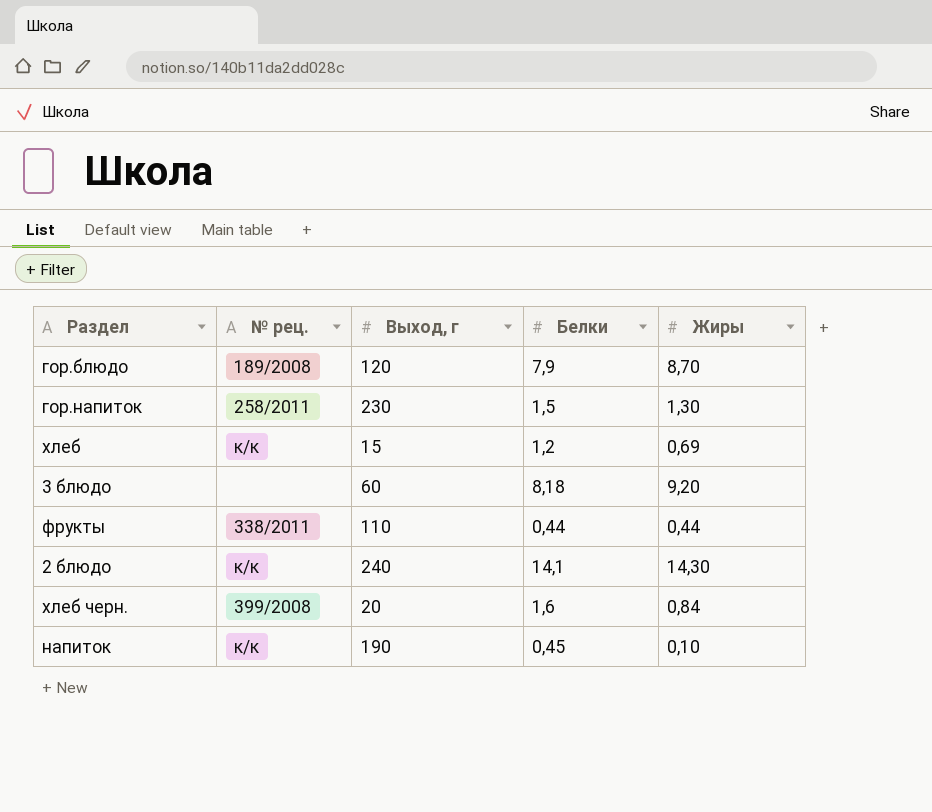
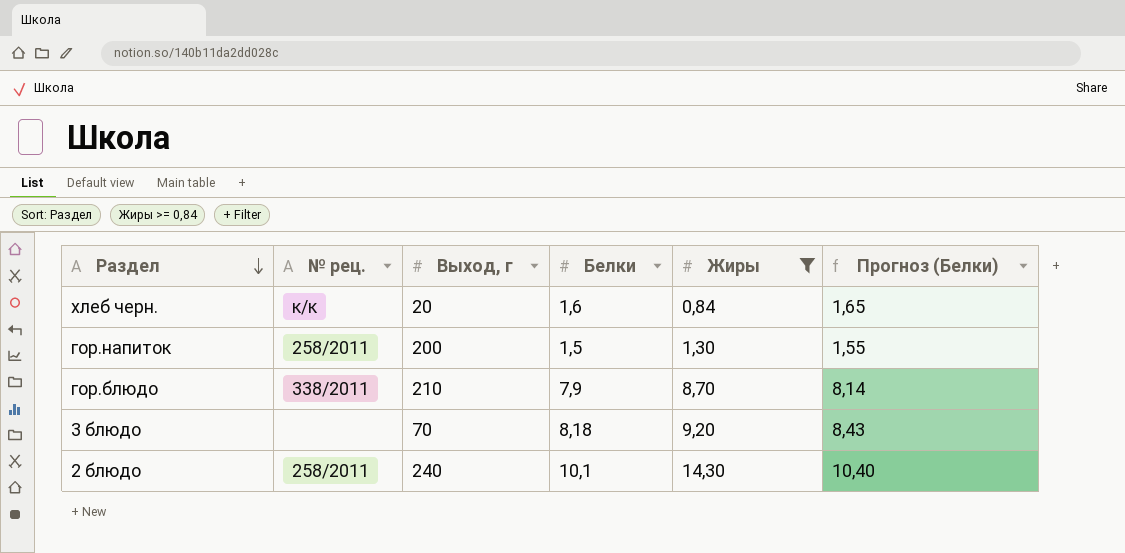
filter: none -> Жиры >= 0,84
row order: none -> Раздел descending
column Прогноз (Белки) | formula: none -> [Белки] * 1,03
хлеб черн. | № рец.: 399/2008 -> к/к
гор.напиток | Выход, г: 230 -> 200
гор.блюдо | № рец.: 189/2008 -> 338/2011
гор.блюдо | Выход, г: 120 -> 210
3 блюдо | Выход, г: 60 -> 70
2 блюдо | № рец.: к/к -> 258/2011
2 блюдо | Белки: 14,1 -> 10,1

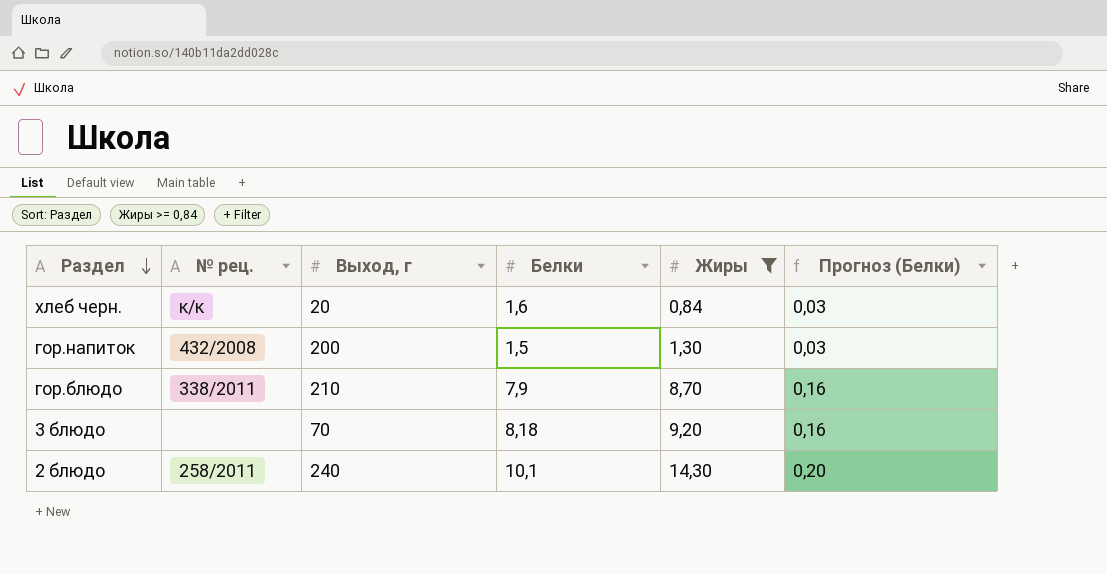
column Прогноз (Белки) | formula: [Белки] * 1,03 -> [Белки] * 0,02
гор.напиток | № рец.: 258/2011 -> 432/2008

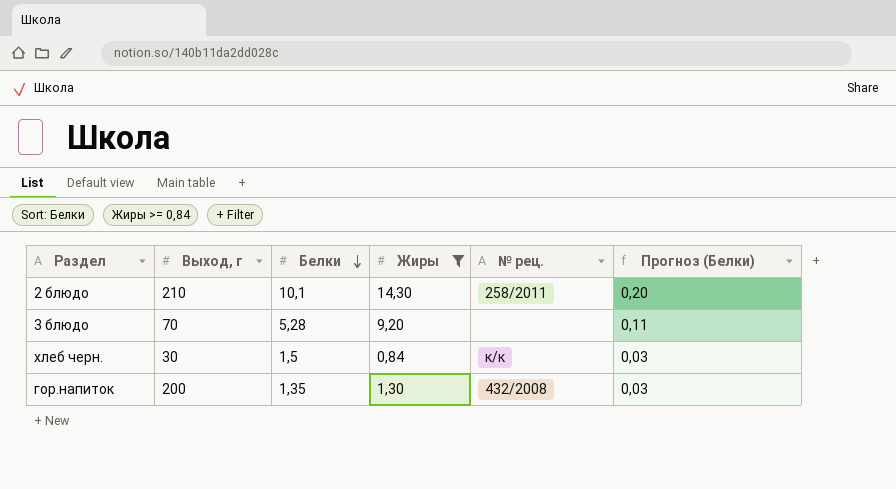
row order: Раздел descending -> Белки descending
column № рец. | position: 2 -> 5
row гор.блюдо: 338/2011 | 210 | 7,9 | 8,70 | 0,16 -> none
2 блюдо | Выход, г: 240 -> 210
3 блюдо | Белки: 8,18 -> 5,28
3 блюдо | Прогноз (Белки): 0,16 -> 0,11
хлеб черн. | Выход, г: 20 -> 30
хлеб черн. | Белки: 1,6 -> 1,5
гор.напиток | Белки: 1,5 -> 1,35

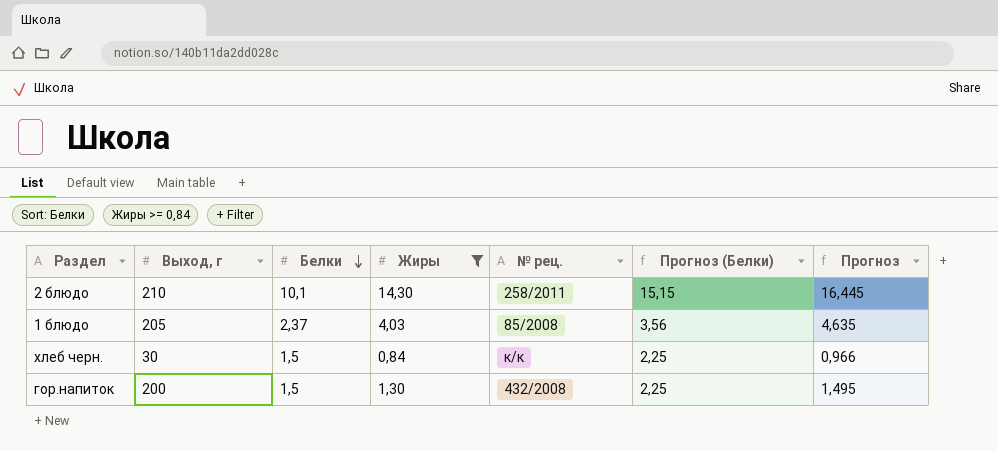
column Прогноз (Белки) | formula: [Белки] * 0,02 -> [Белки] * 1,5
column Прогноз | formula: none -> [Жиры] * 1,15
row 3 блюдо: 70 | 5,28 | 9,20 | none | 0,11 -> none
row 1 блюдо: none -> 205 | 2,37 | 4,03 | 85/2008 | 3,56 | 4,635
гор.напиток | Белки: 1,35 -> 1,5

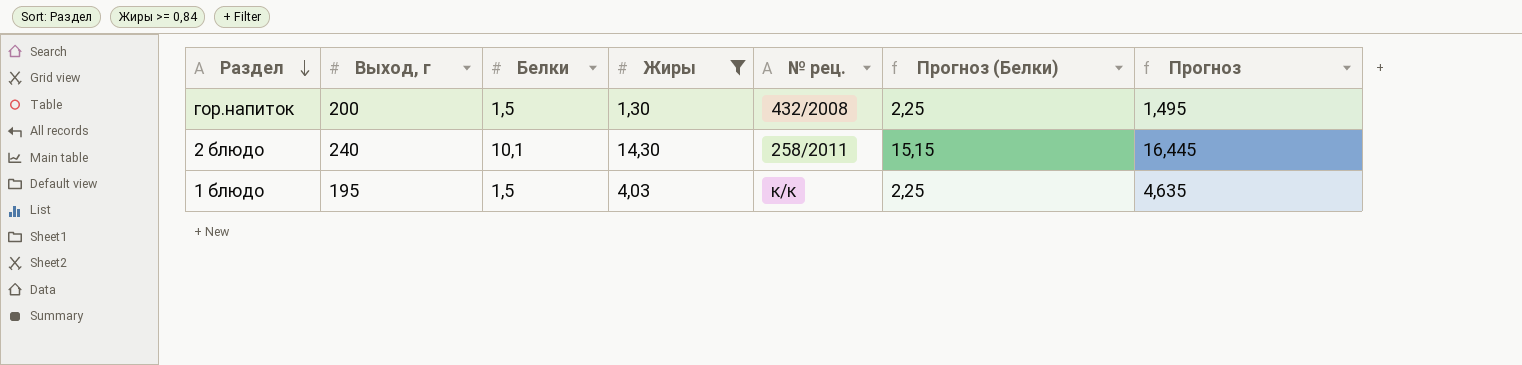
row order: Белки descending -> Раздел descending
row хлеб черн.: 30 | 1,5 | 0,84 | к/к | 2,25 | 0,966 -> none
2 блюдо | Выход, г: 210 -> 240
1 блюдо | Выход, г: 205 -> 195
1 блюдо | Белки: 2,37 -> 1,5
1 блюдо | № рец.: 85/2008 -> к/к
1 блюдо | Прогноз (Белки): 3,56 -> 2,25

